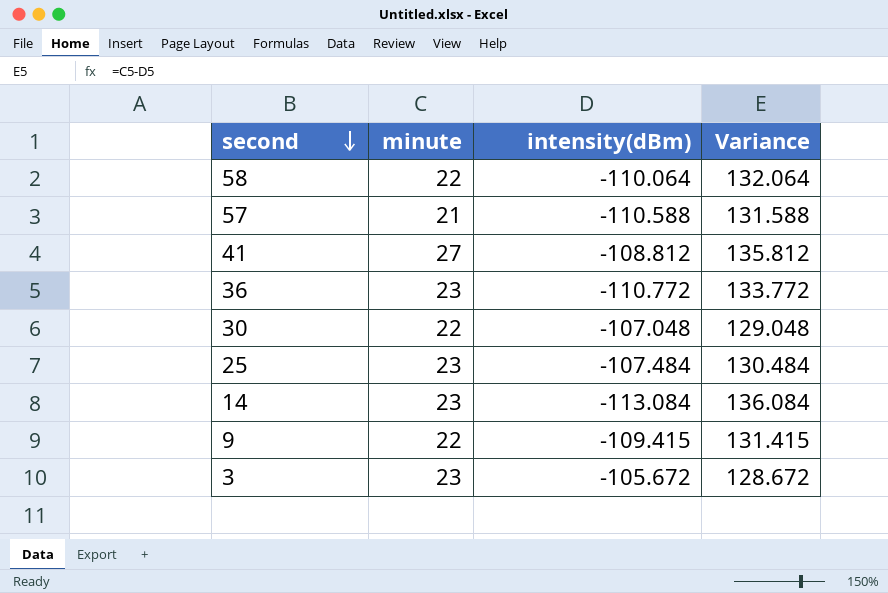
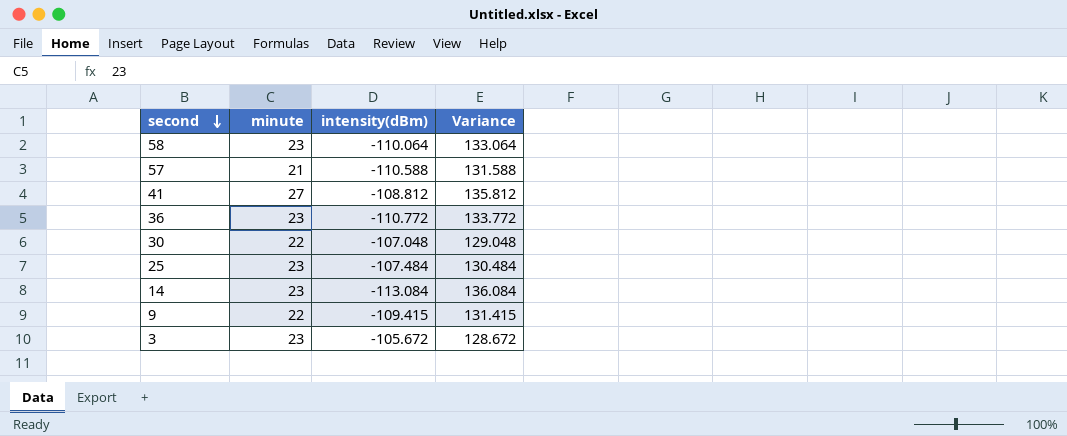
58 | minute: 22 -> 23
58 | Variance: 132.064 -> 133.064

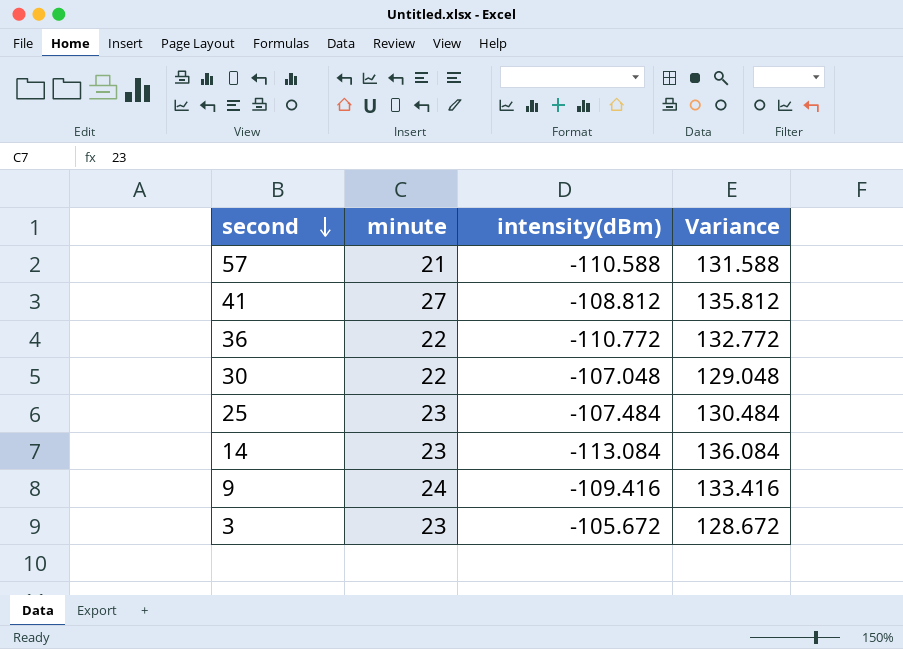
row 58: 23 | -110.064 | 133.064 -> none
36 | minute: 23 -> 22
36 | Variance: 133.772 -> 132.772
9 | minute: 22 -> 24
9 | intensity(dBm): -109.415 -> -109.416
9 | Variance: 131.415 -> 133.416

